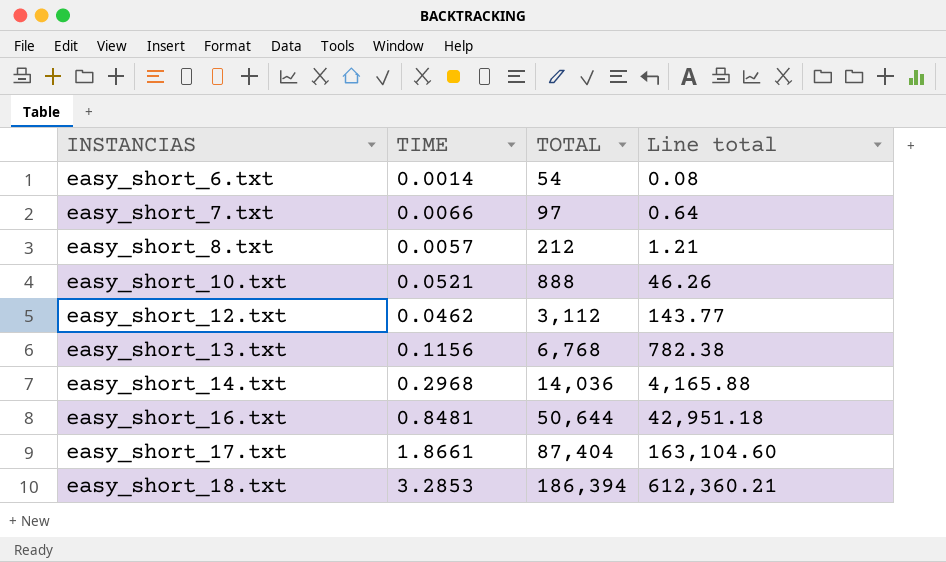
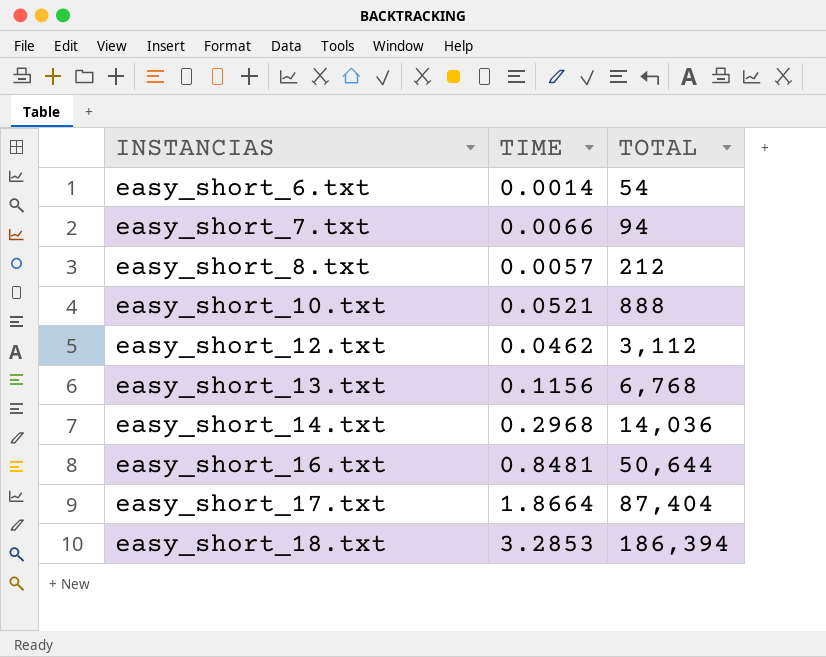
column Line total | formula: [TIME] * [TOTAL] -> none
easy_short_7.txt | TOTAL: 97 -> 94
easy_short_17.txt | TIME: 1.8661 -> 1.8664

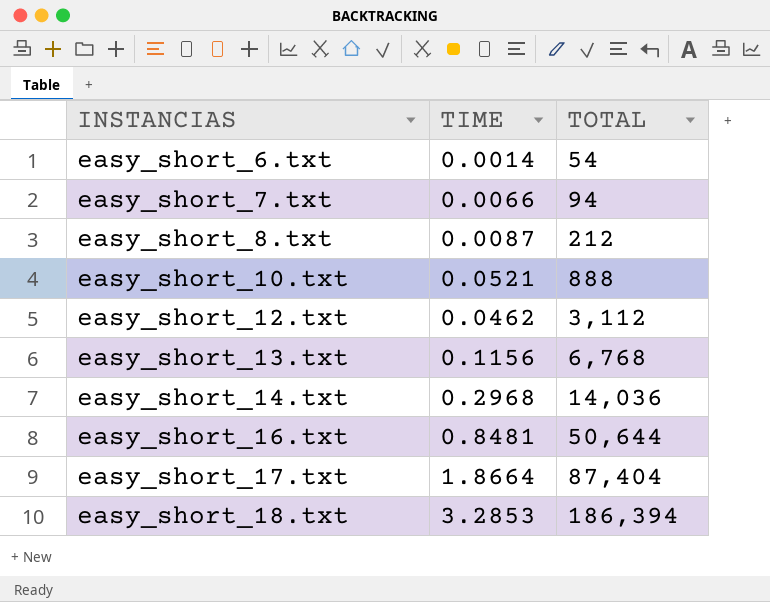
easy_short_8.txt | TIME: 0.0057 -> 0.0087

